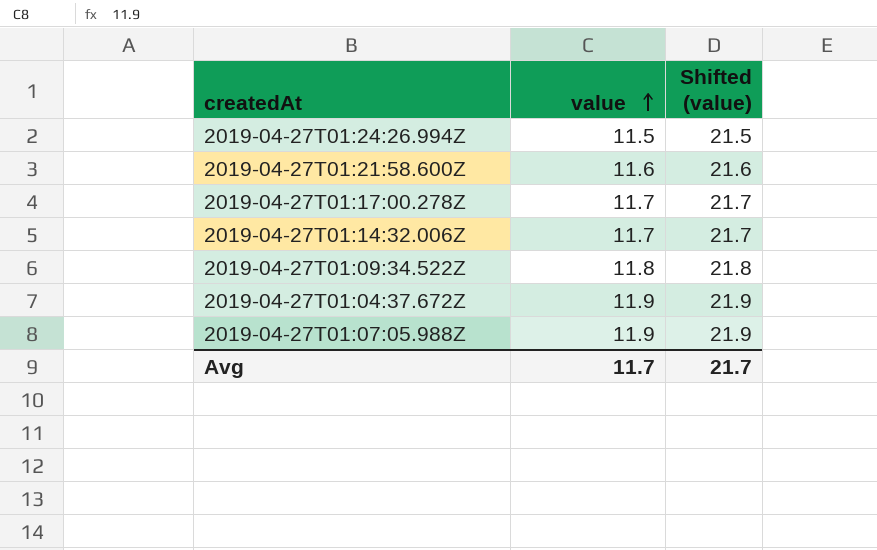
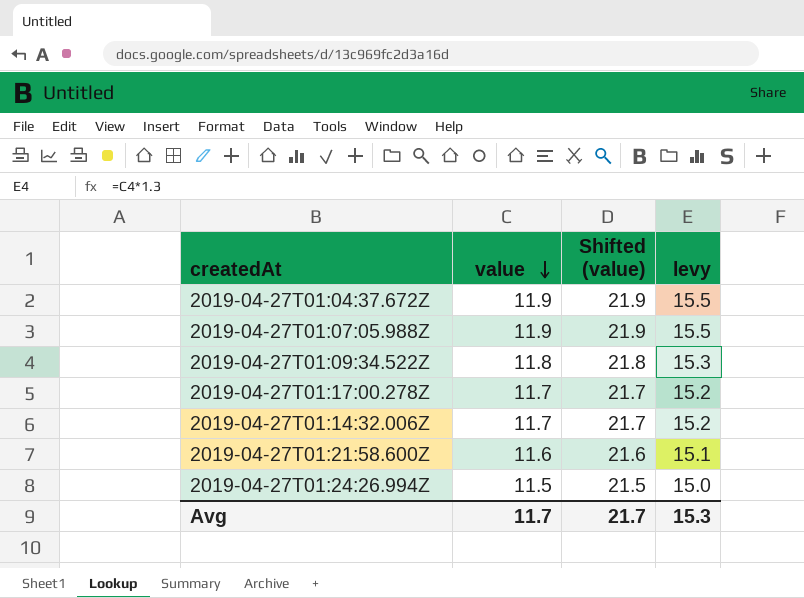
row order: value ascending -> value descending
column levy | formula: none -> [value] * 1.3

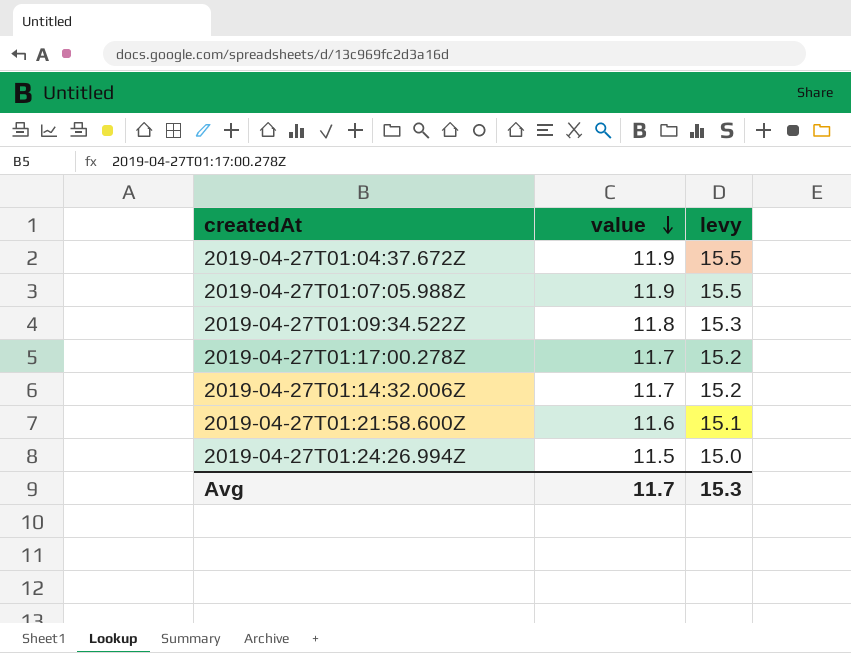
column Shifted (value) | formula: [value] + 10 -> none

